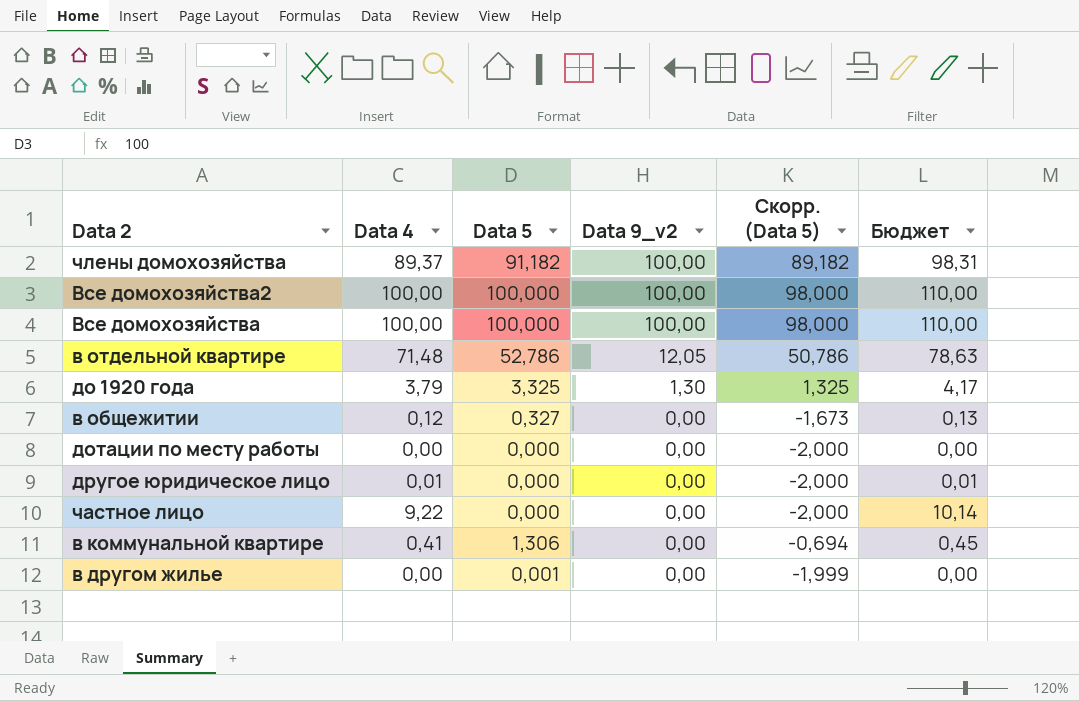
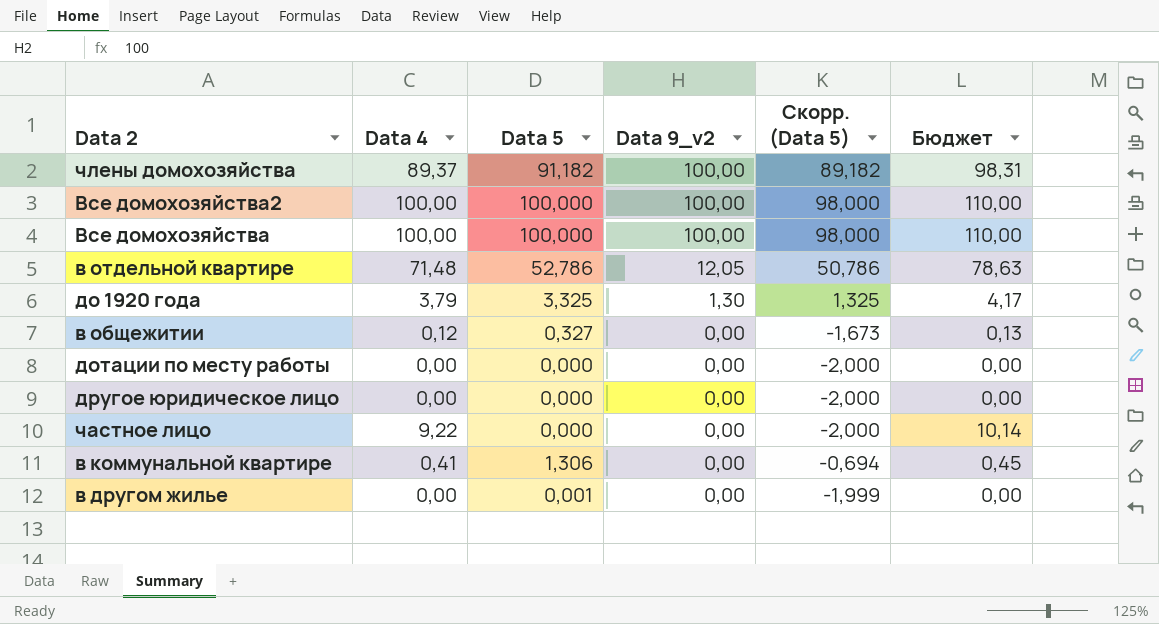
другое юридическое лицо | Data 4: 0,01 -> 0,00
другое юридическое лицо | Бюджет: 0,01 -> 0,00

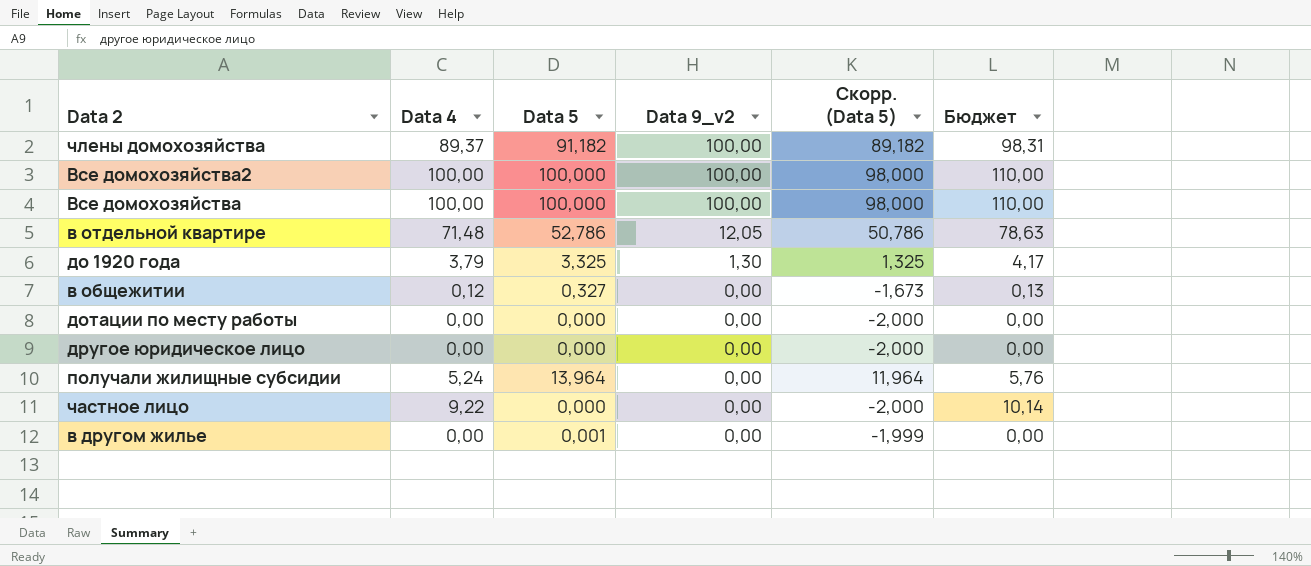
row в коммунальной квартире: 0,41 | 1,306 | 0,00 | -0,694 | 0,45 -> none
row получали жилищные субсидии: none -> 5,24 | 13,964 | 0,00 | 11,964 | 5,76

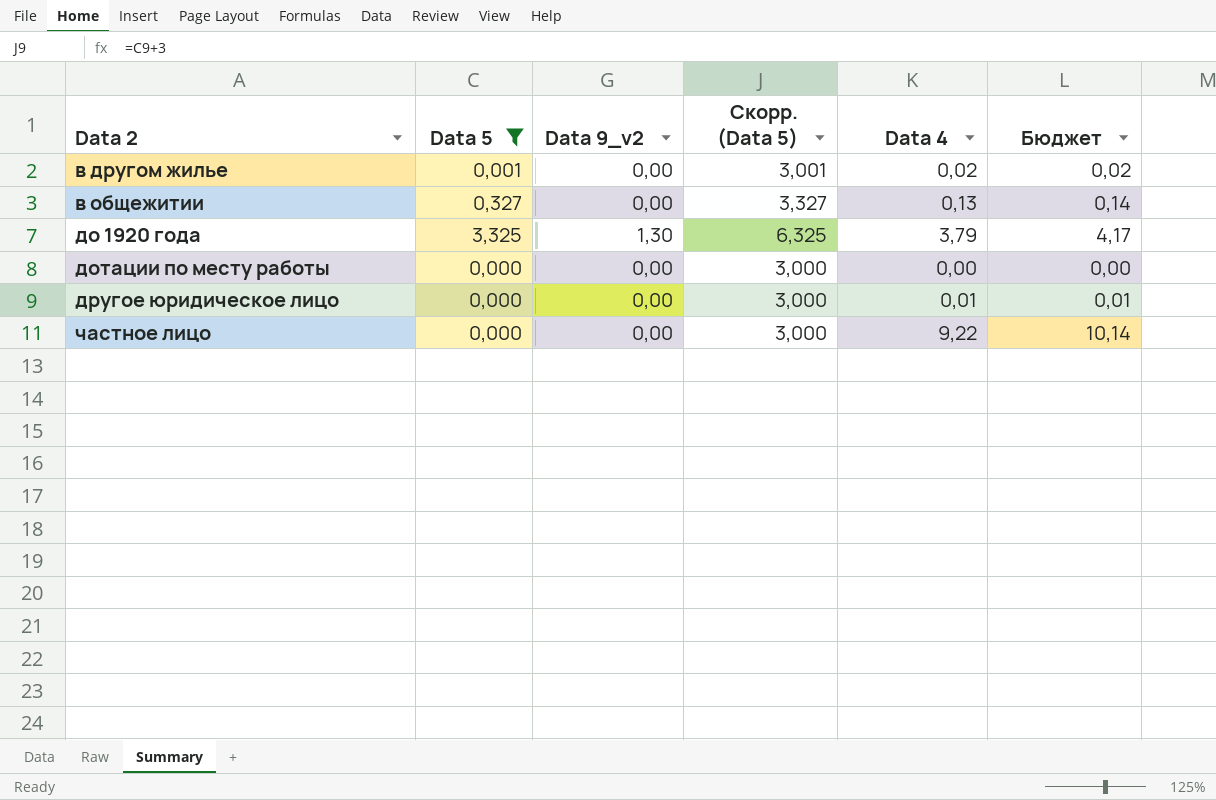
filter: none -> Data 5 <= 3,325
row order: Data 9_v2 descending -> Data 2 ascending
column Скорр. (Data 5) | formula: [Data 5] - 2 -> [Data 5] + 3
column Data 4 | position: 2 -> 5
в другом жилье | Data 4: 0,00 -> 0,02
в другом жилье | Бюджет: 0,00 -> 0,02
в общежитии | Data 4: 0,12 -> 0,13
в общежитии | Бюджет: 0,13 -> 0,14
другое юридическое лицо | Data 4: 0,00 -> 0,01
другое юридическое лицо | Бюджет: 0,00 -> 0,01

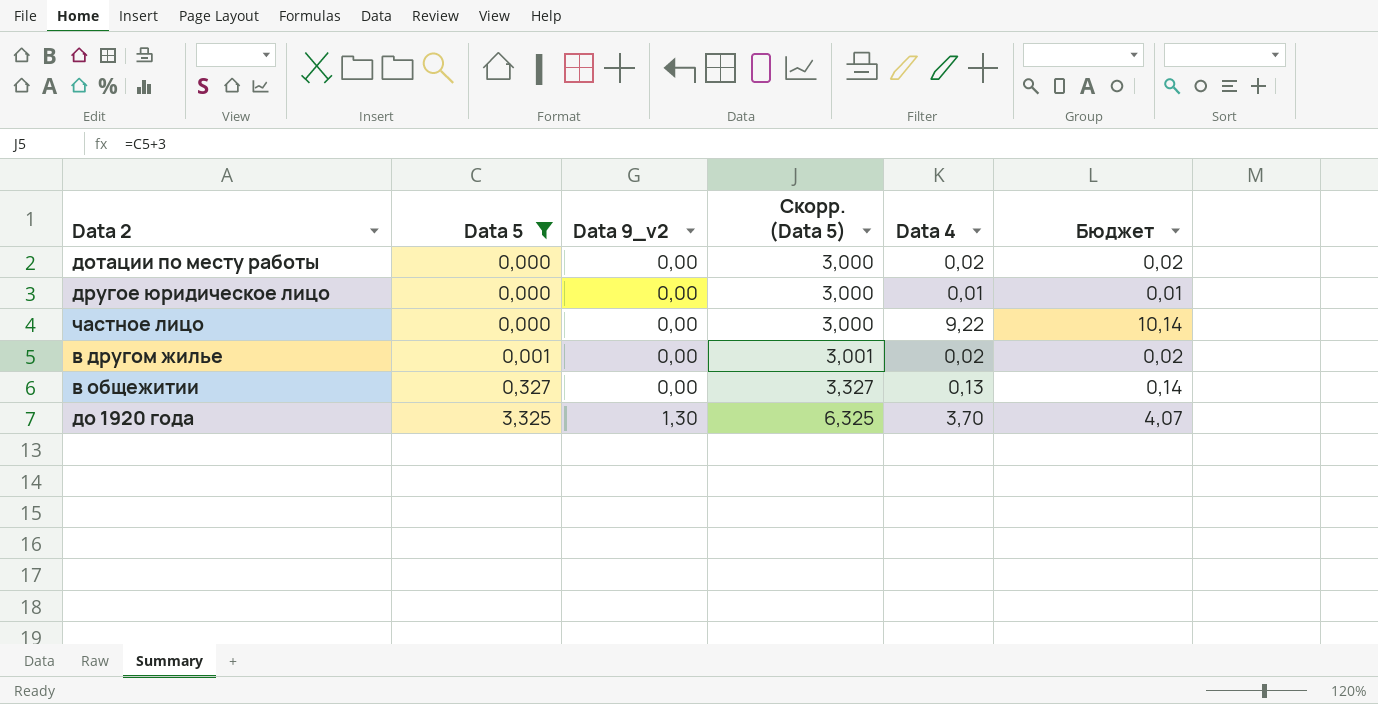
row order: Data 2 ascending -> Data 5 ascending
дотации по месту работы | Data 4: 0,00 -> 0,02
дотации по месту работы | Бюджет: 0,00 -> 0,02
до 1920 года | Data 4: 3,79 -> 3,70
до 1920 года | Бюджет: 4,17 -> 4,07

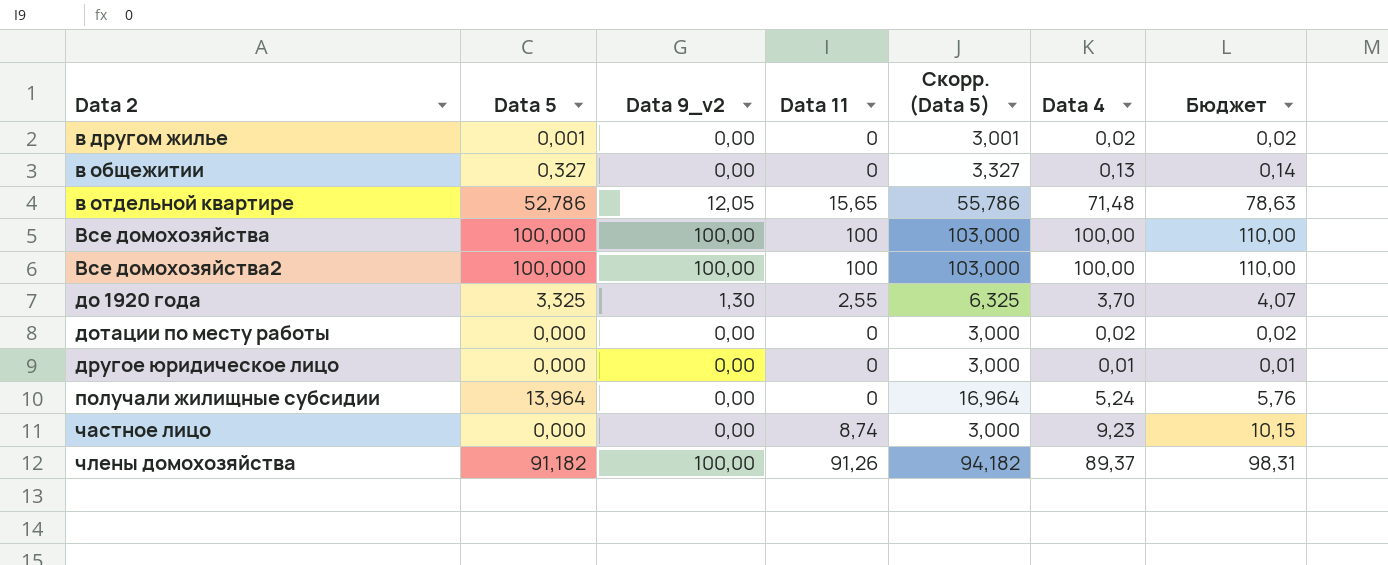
filter: Data 5 <= 3,325 -> none
row order: Data 5 ascending -> Data 2 ascending
column Data 11 | position: none -> 4
частное лицо | Data 4: 9,22 -> 9,23
частное лицо | Бюджет: 10,14 -> 10,15

